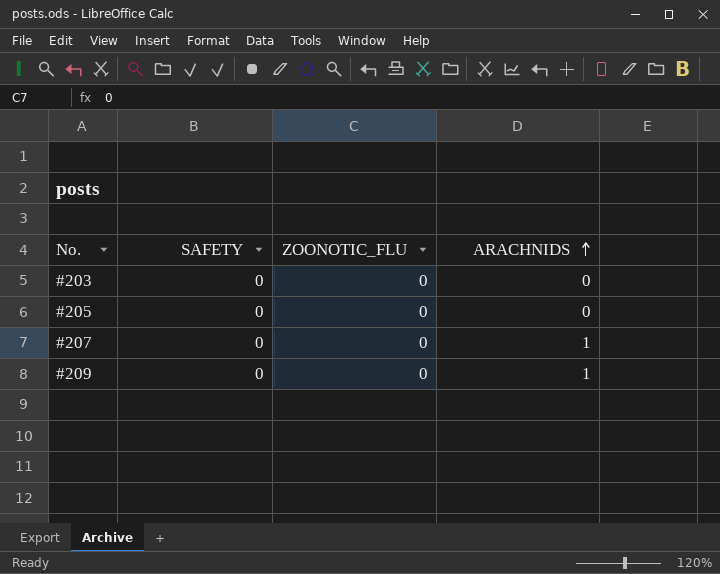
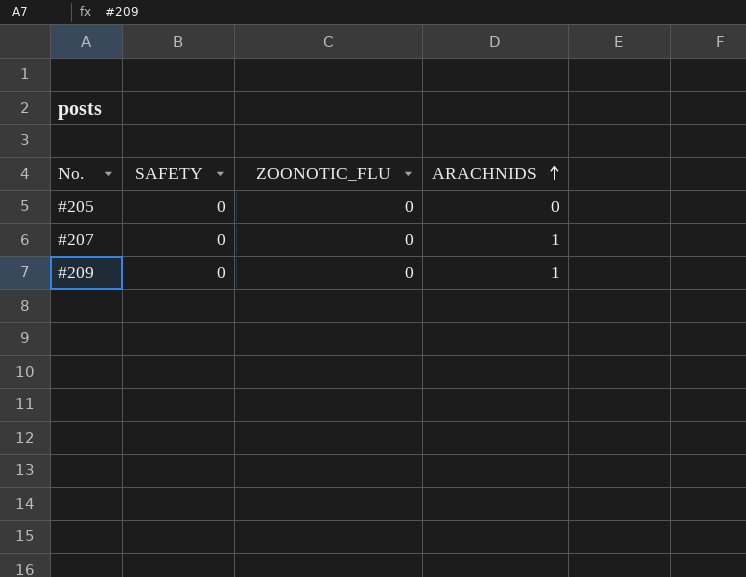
row #203: 0 | 0 | 0 -> none

